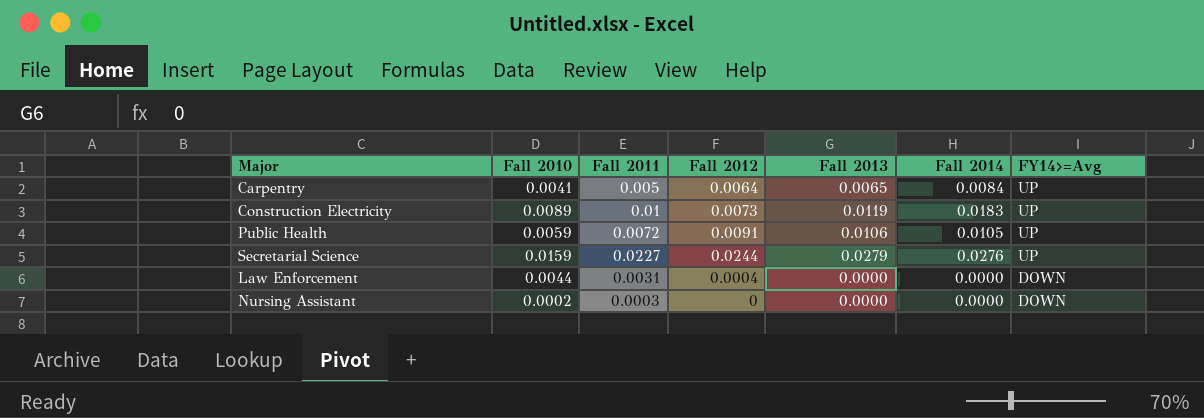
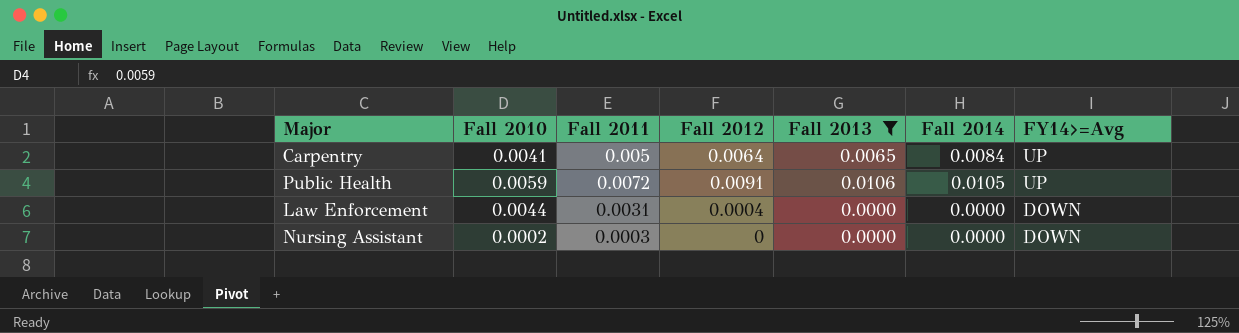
filter: none -> Fall 2013 <= 0.0106

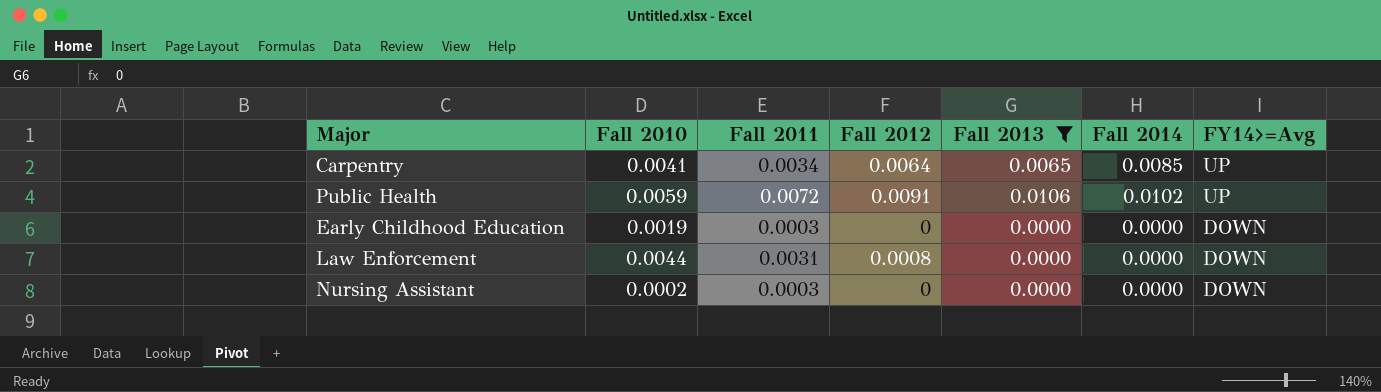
Carpentry | Fall 2011: 0.005 -> 0.0034
Carpentry | Fall 2014: 0.0084 -> 0.0085
Public Health | Fall 2014: 0.0105 -> 0.0102
row Early Childhood Education: none -> 0.0019 | 0.0003 | 0 | 0.0000 | 0.0000 | DOWN
Law Enforcement | Fall 2012: 0.0004 -> 0.0008

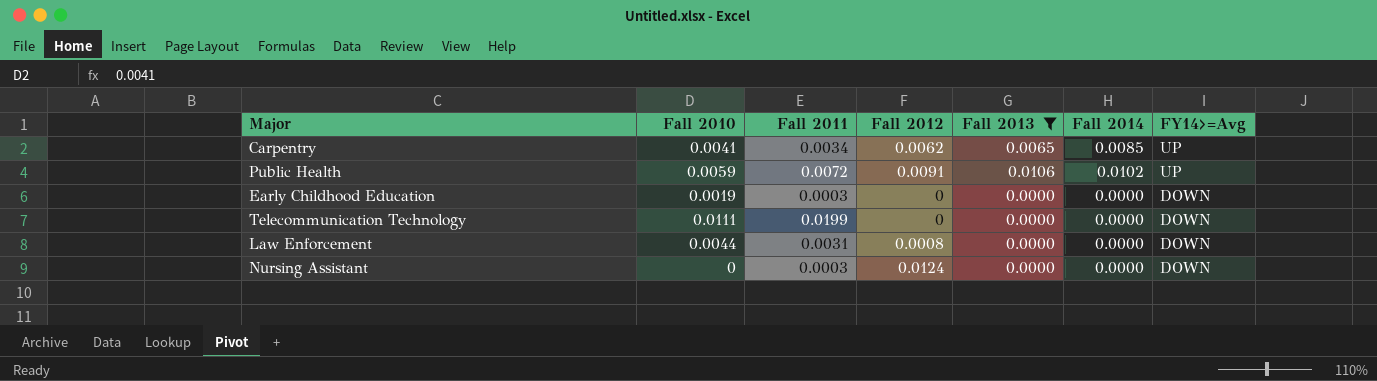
Carpentry | Fall 2012: 0.0064 -> 0.0062
row Telecommunication Technology: none -> 0.0111 | 0.0199 | 0 | 0.0000 | 0.0000 | DOWN
Nursing Assistant | Fall 2010: 0.0002 -> 0
Nursing Assistant | Fall 2012: 0 -> 0.0124

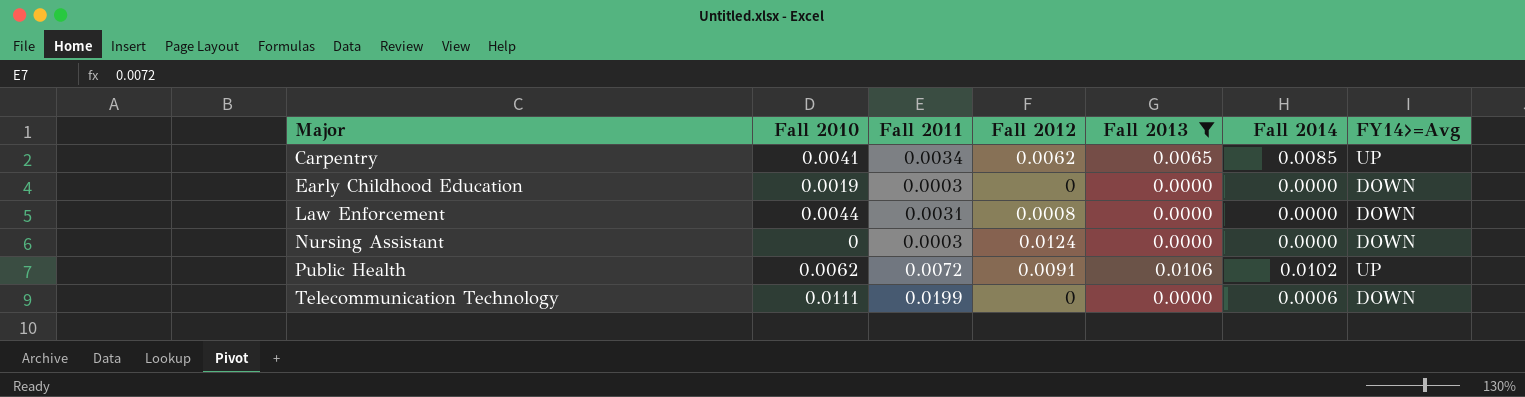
row order: FY14>=Avg descending -> Major ascending
Public Health | Fall 2010: 0.0059 -> 0.0062
Telecommunication Technology | Fall 2014: 0.0000 -> 0.0006

